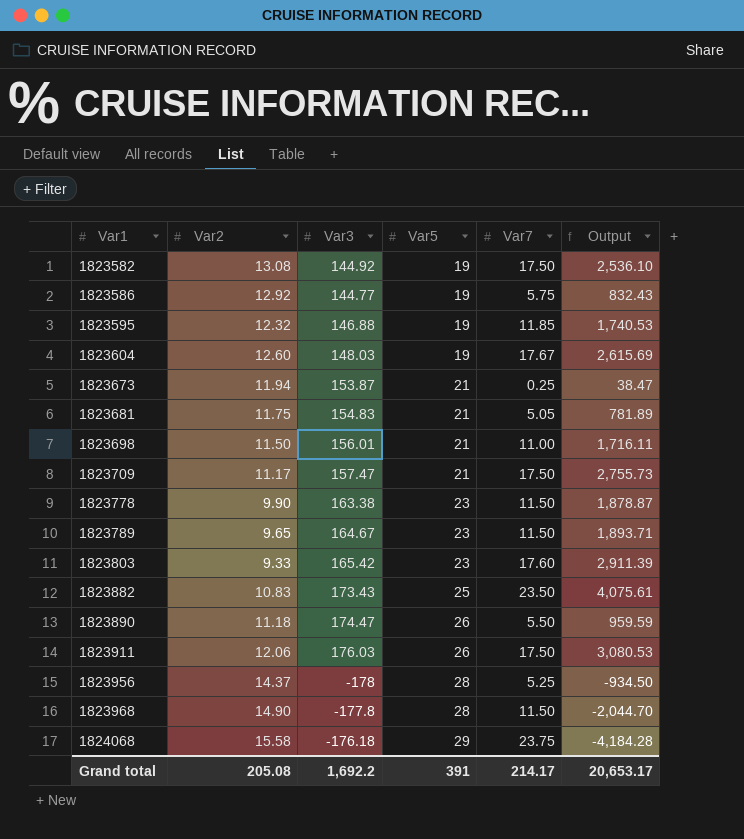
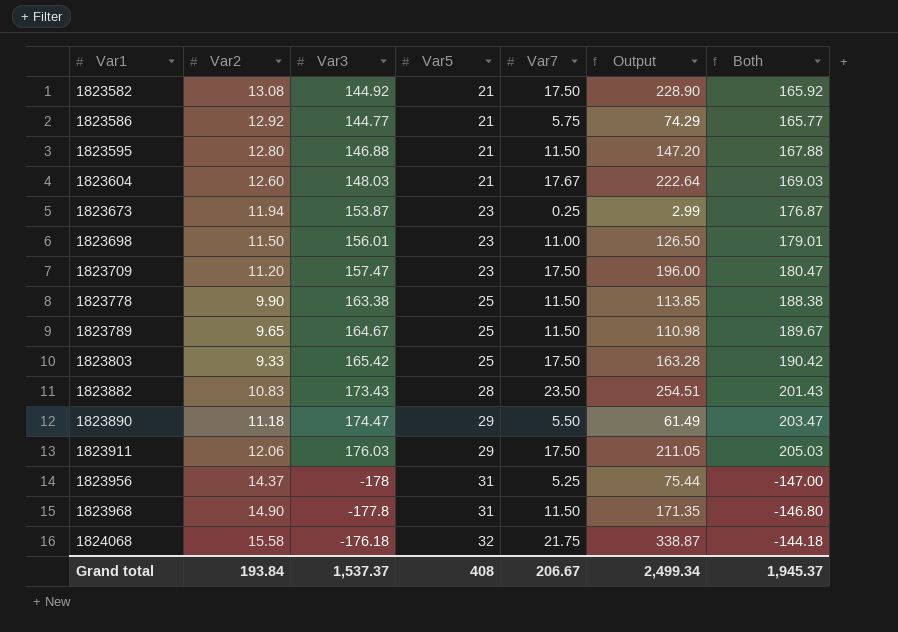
column Output | formula: [Var3] * [Var7] -> [Var2] * [Var7]
column Both | formula: none -> [Var3] + [Var5]
row 1823681: 11.75 | 154.83 | 21 | 5.05 | 781.89 -> none
1823582 | Var5: 19 -> 21
1823586 | Var5: 19 -> 21
1823595 | Var2: 12.32 -> 12.80
1823595 | Var5: 19 -> 21
1823595 | Var7: 11.85 -> 11.50
1823604 | Var5: 19 -> 21
1823673 | Var5: 21 -> 23
1823698 | Var5: 21 -> 23
1823709 | Var2: 11.17 -> 11.20
1823709 | Var5: 21 -> 23
1823778 | Var5: 23 -> 25
1823789 | Var5: 23 -> 25
1823803 | Var5: 23 -> 25
1823803 | Var7: 17.60 -> 17.50
1823882 | Var5: 25 -> 28
1823890 | Var5: 26 -> 29
1823911 | Var5: 26 -> 29
1823956 | Var5: 28 -> 31
1823968 | Var5: 28 -> 31
1824068 | Var5: 29 -> 32
1824068 | Var7: 23.75 -> 21.75
Grand total | Var2: 205.08 -> 193.84
Grand total | Var3: 1,692.2 -> 1,537.37
Grand total | Var5: 391 -> 408
Grand total | Var7: 214.17 -> 206.67
Grand total | Output: 20,653.17 -> 2,499.34

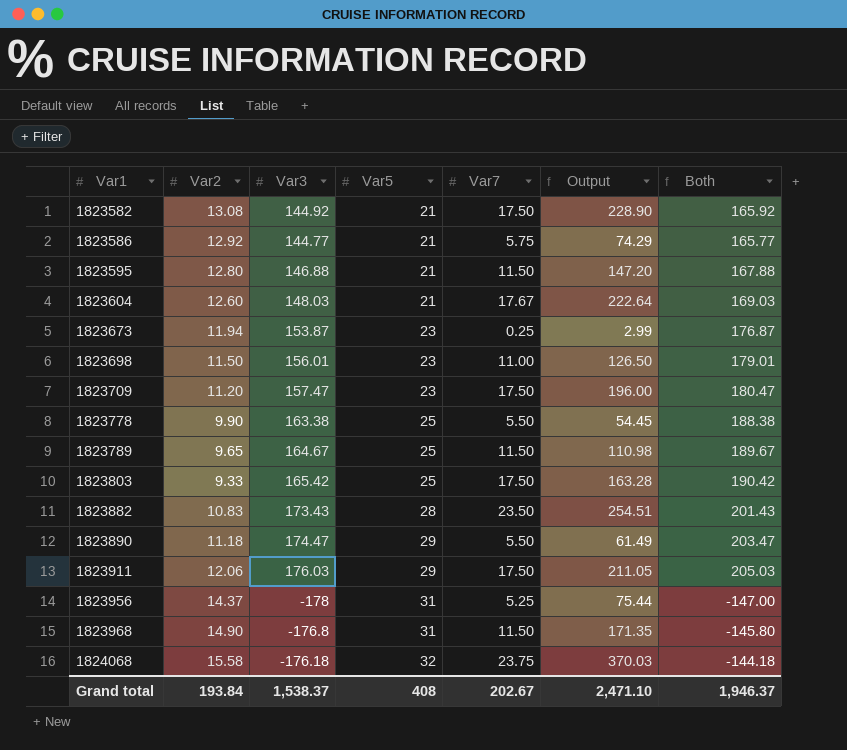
1823778 | Var7: 11.50 -> 5.50
1823778 | Output: 113.85 -> 54.45
1823968 | Var3: -177.8 -> -176.8
1823968 | Both: -146.80 -> -145.80
1824068 | Var7: 21.75 -> 23.75
1824068 | Output: 338.87 -> 370.03
Grand total | Var3: 1,537.37 -> 1,538.37
Grand total | Var7: 206.67 -> 202.67
Grand total | Output: 2,499.34 -> 2,471.10
Grand total | Both: 1,945.37 -> 1,946.37

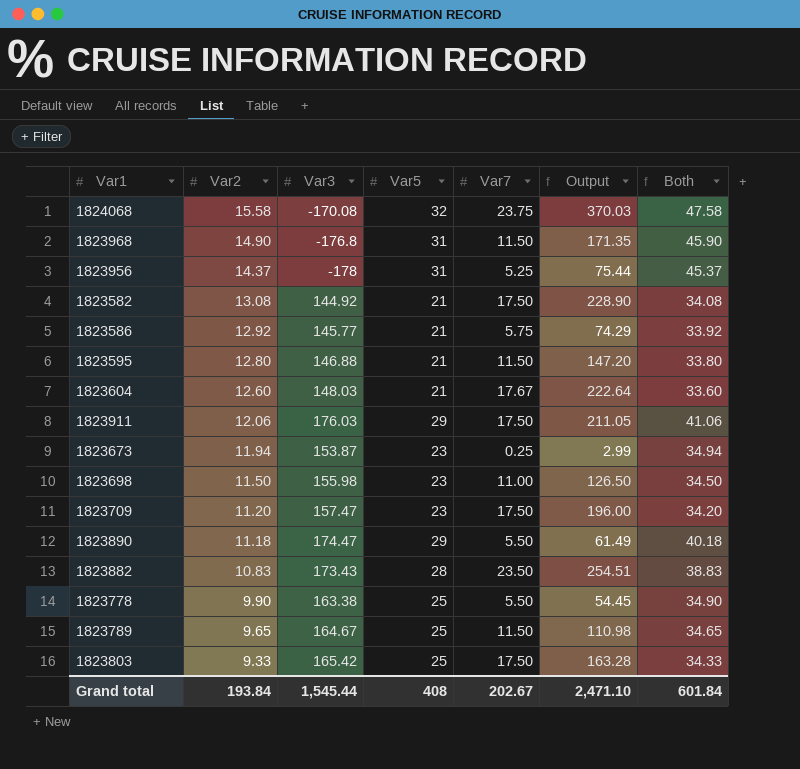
row order: Var1 ascending -> Var2 descending
column Both | formula: [Var3] + [Var5] -> [Var2] + [Var5]
1824068 | Var3: -176.18 -> -170.08
1823586 | Var3: 144.77 -> 145.77
1823698 | Var3: 156.01 -> 155.98
Grand total | Var3: 1,538.37 -> 1,545.44
Grand total | Both: 1,946.37 -> 601.84

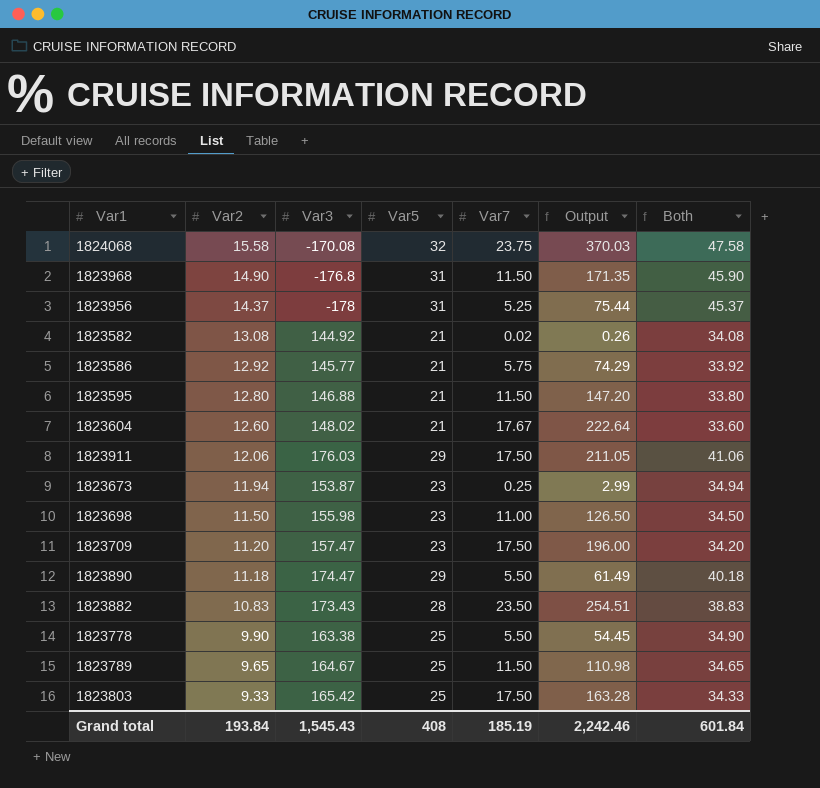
1823582 | Var7: 17.50 -> 0.02
1823582 | Output: 228.90 -> 0.26
1823604 | Var3: 148.03 -> 148.02
Grand total | Var3: 1,545.44 -> 1,545.43
Grand total | Var7: 202.67 -> 185.19
Grand total | Output: 2,471.10 -> 2,242.46

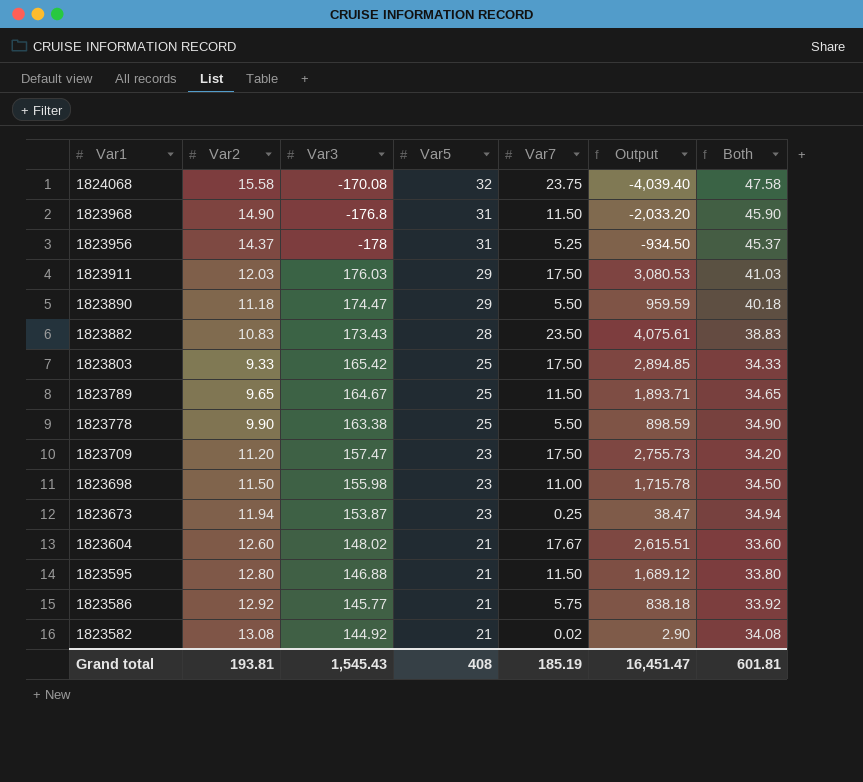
row order: Var2 descending -> Var1 descending
column Output | formula: [Var2] * [Var7] -> [Var3] * [Var7]
1823911 | Var2: 12.06 -> 12.03
1823911 | Both: 41.06 -> 41.03
Grand total | Var2: 193.84 -> 193.81
Grand total | Output: 2,242.46 -> 16,451.47
Grand total | Both: 601.84 -> 601.81

